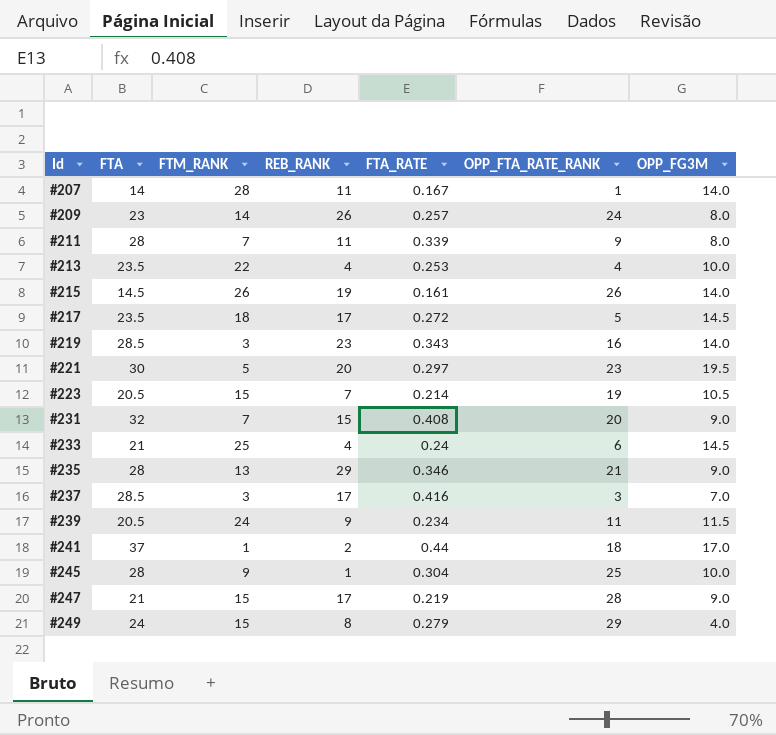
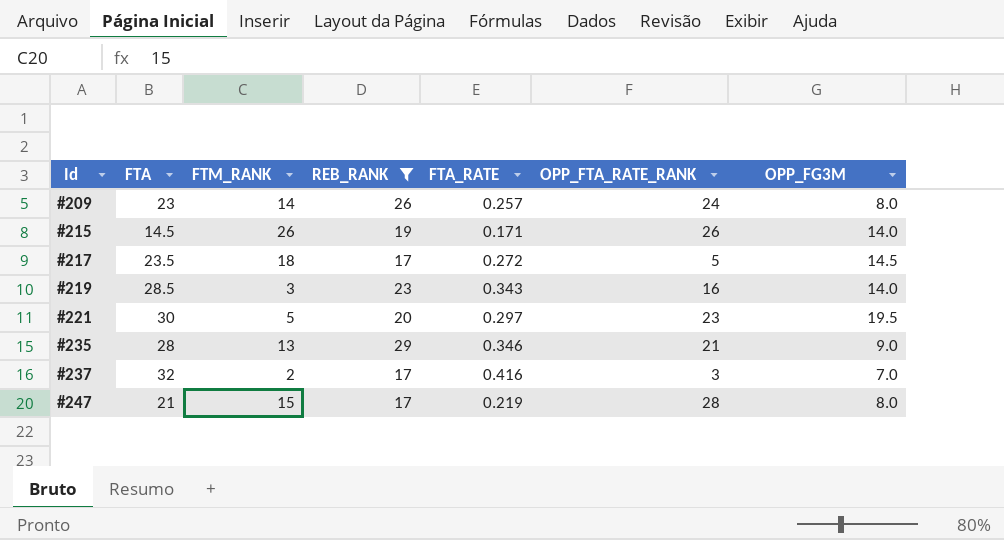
filter: none -> REB_RANK >= 17
#215 | FTA_RATE: 0.161 -> 0.171
#237 | FTA: 28.5 -> 32
#237 | FTM_RANK: 3 -> 2
#247 | OPP_FG3M: 9.0 -> 8.0

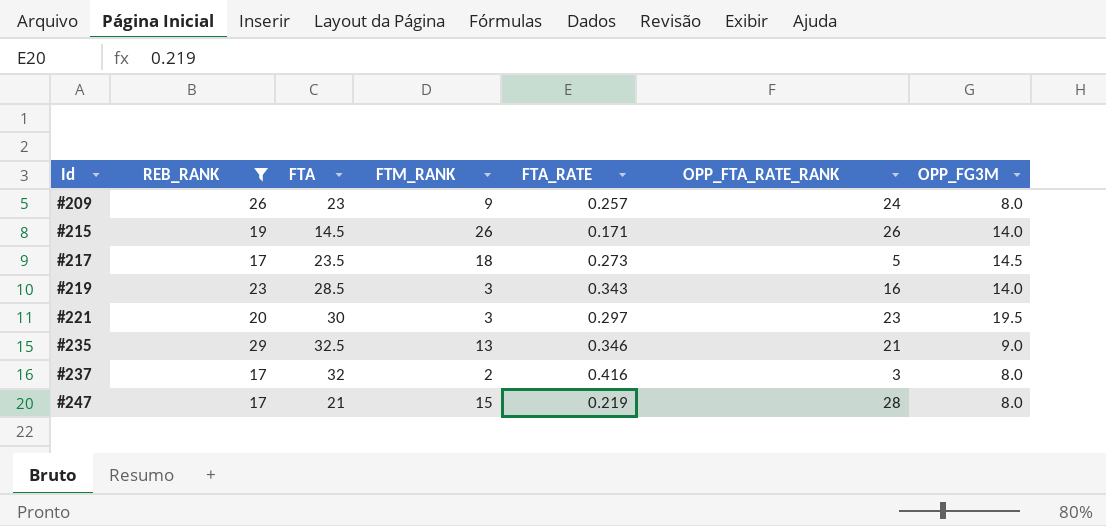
column REB_RANK | position: 4 -> 2
#209 | FTM_RANK: 14 -> 9
#217 | FTA_RATE: 0.272 -> 0.273
#221 | FTM_RANK: 5 -> 3
#235 | FTA: 28 -> 32.5
#237 | OPP_FG3M: 7.0 -> 8.0

